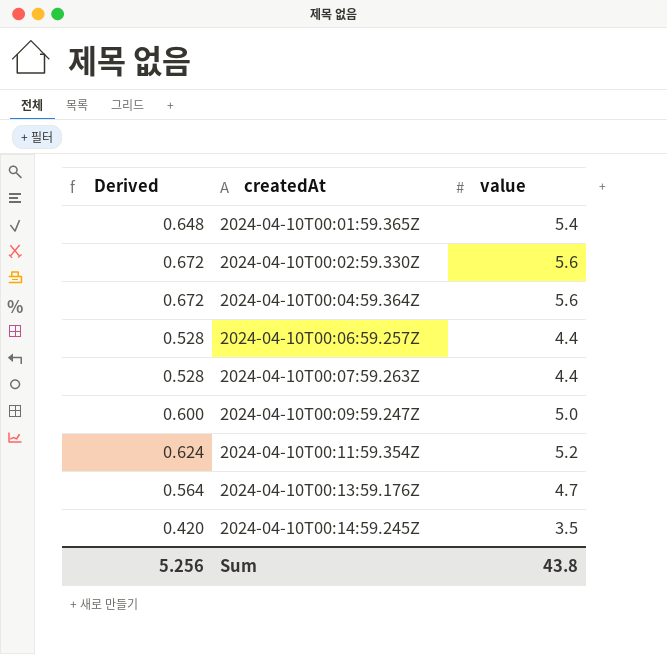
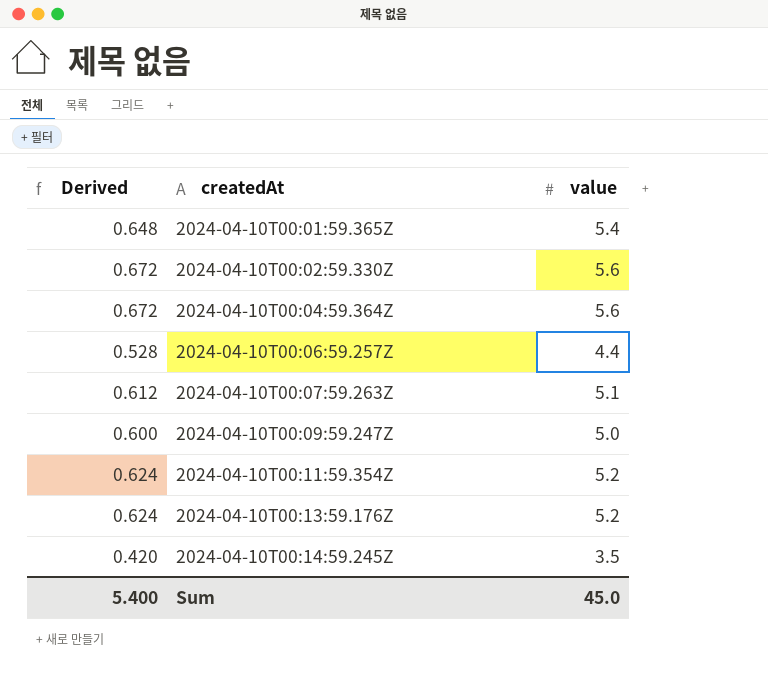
2024-04-10T00:07:59.263Z | Derived: 0.528 -> 0.612
2024-04-10T00:07:59.263Z | value: 4.4 -> 5.1
2024-04-10T00:13:59.176Z | Derived: 0.564 -> 0.624
2024-04-10T00:13:59.176Z | value: 4.7 -> 5.2
Sum | Derived: 5.256 -> 5.400
Sum | value: 43.8 -> 45.0

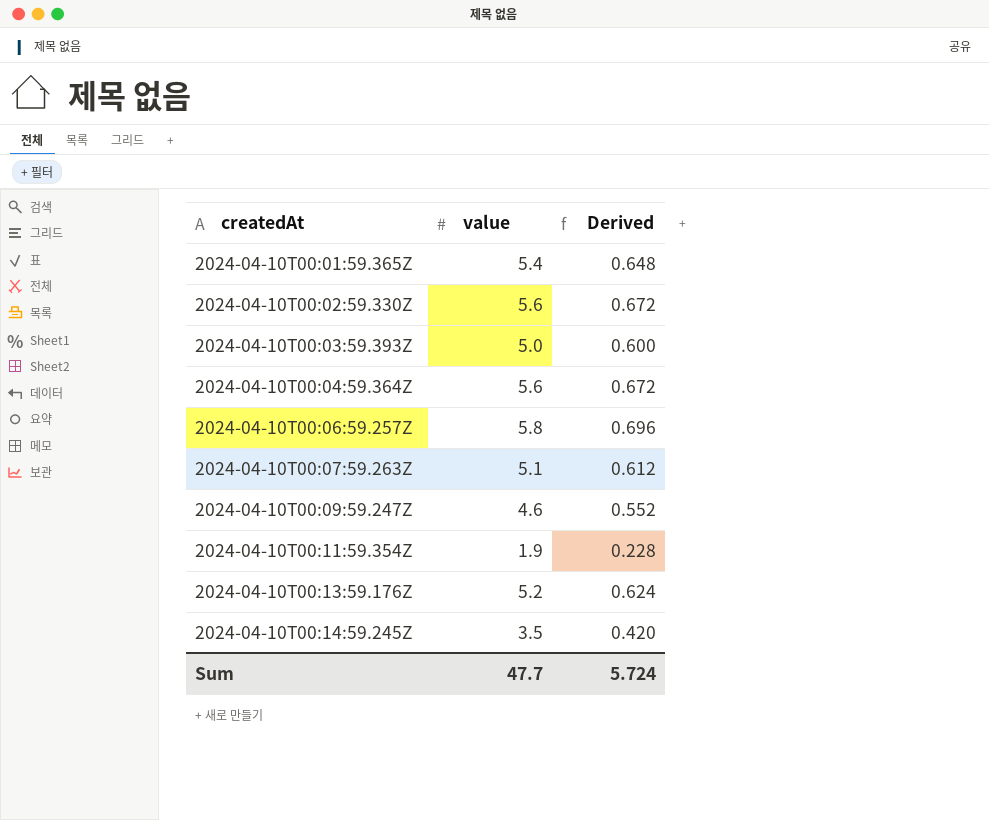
column Derived | position: 1 -> 3
row 2024-04-10T00:03:59.393Z: none -> 5.0 | 0.600
2024-04-10T00:06:59.257Z | value: 4.4 -> 5.8
2024-04-10T00:06:59.257Z | Derived: 0.528 -> 0.696
2024-04-10T00:09:59.247Z | value: 5.0 -> 4.6
2024-04-10T00:09:59.247Z | Derived: 0.600 -> 0.552
2024-04-10T00:11:59.354Z | value: 5.2 -> 1.9
2024-04-10T00:11:59.354Z | Derived: 0.624 -> 0.228
Sum | value: 45.0 -> 47.7
Sum | Derived: 5.400 -> 5.724

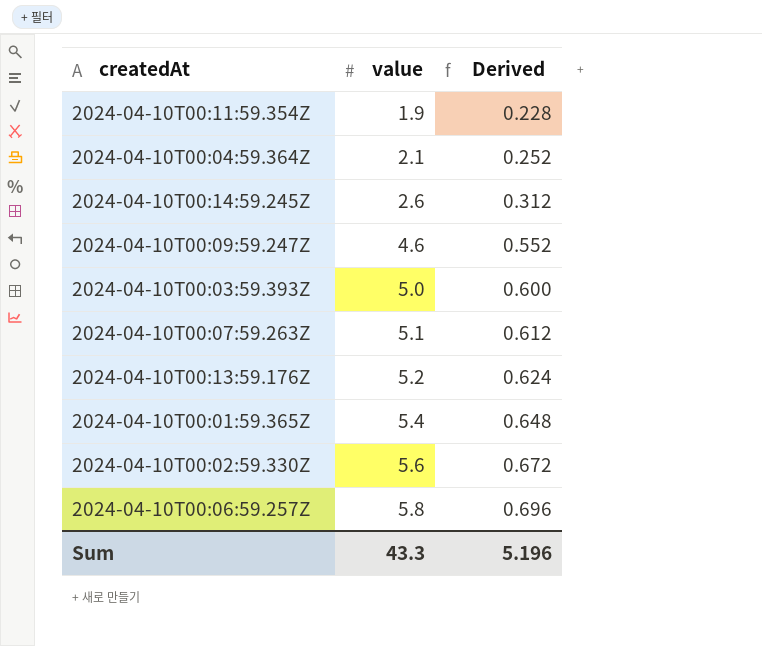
row order: createdAt ascending -> value ascending
2024-04-10T00:04:59.364Z | value: 5.6 -> 2.1
2024-04-10T00:04:59.364Z | Derived: 0.672 -> 0.252
2024-04-10T00:14:59.245Z | value: 3.5 -> 2.6
2024-04-10T00:14:59.245Z | Derived: 0.420 -> 0.312
Sum | value: 47.7 -> 43.3
Sum | Derived: 5.724 -> 5.196

